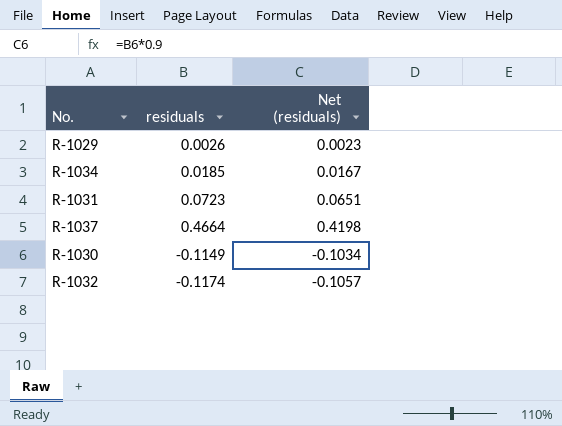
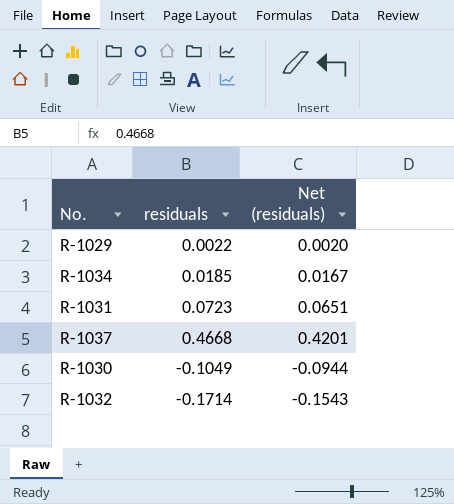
R-1029 | residuals: 0.0026 -> 0.0022
R-1029 | Net (residuals): 0.0023 -> 0.0020
R-1037 | residuals: 0.4664 -> 0.4668
R-1037 | Net (residuals): 0.4198 -> 0.4201
R-1030 | residuals: -0.1149 -> -0.1049
R-1030 | Net (residuals): -0.1034 -> -0.0944
R-1032 | residuals: -0.1174 -> -0.1714
R-1032 | Net (residuals): -0.1057 -> -0.1543

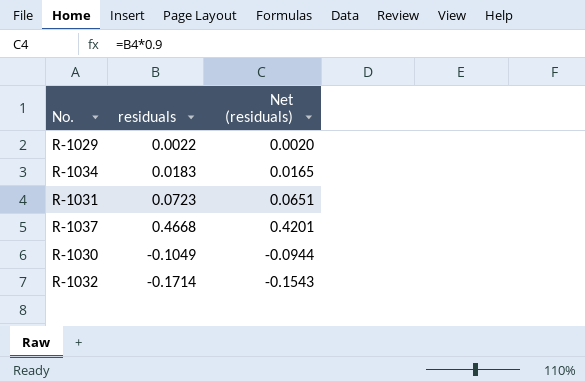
R-1034 | residuals: 0.0185 -> 0.0183
R-1034 | Net (residuals): 0.0167 -> 0.0165

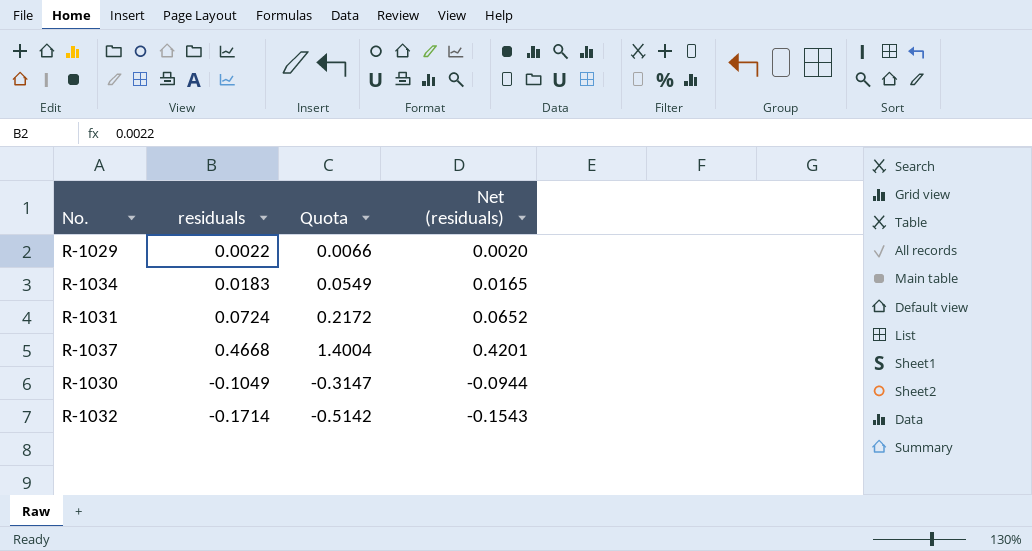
column Quota | formula: none -> [residuals] * 3
R-1031 | residuals: 0.0723 -> 0.0724
R-1031 | Net (residuals): 0.0651 -> 0.0652

